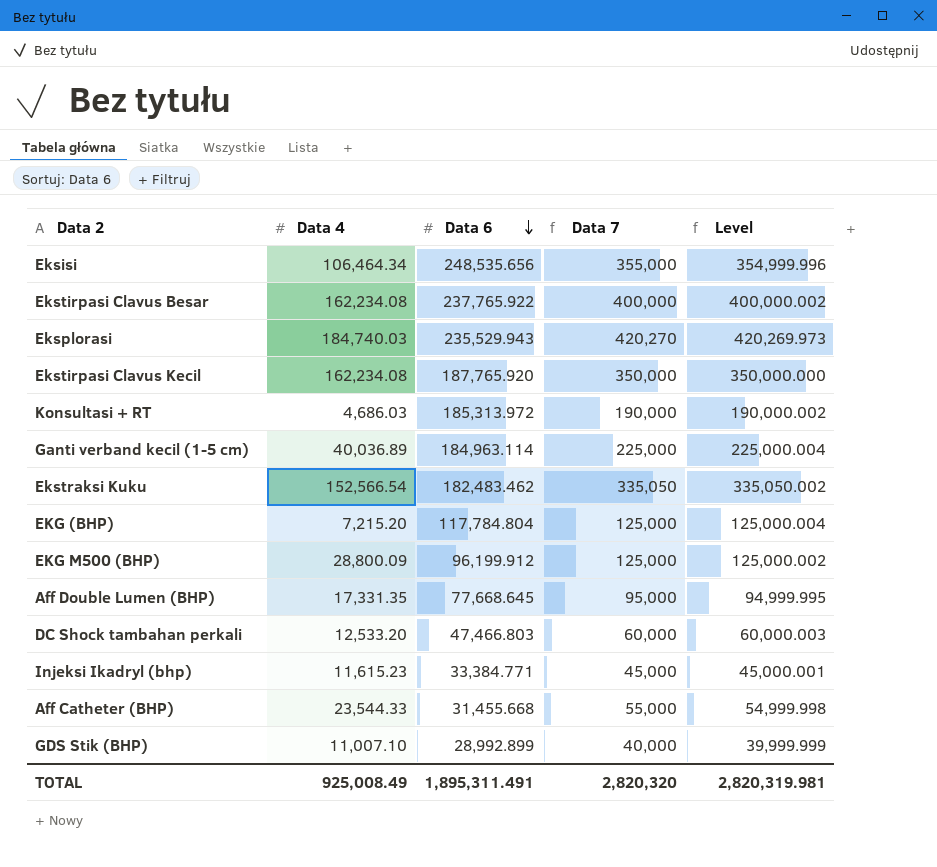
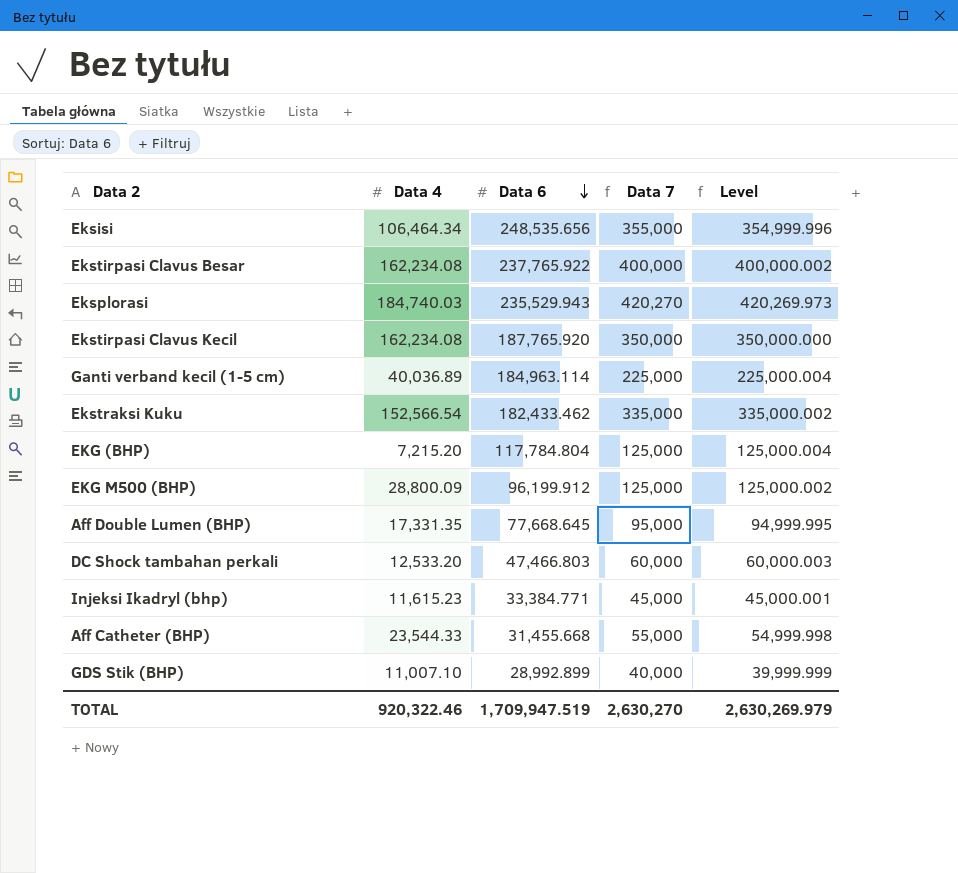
row Konsultasi + RT: 4,686.03 | 185,313.972 | 190,000 | 190,000.002 -> none
Ekstraksi Kuku | Data 6: 182,483.462 -> 182,433.462
Ekstraksi Kuku | Data 7: 335,050 -> 335,000
Ekstraksi Kuku | Level: 335,050.002 -> 335,000.002
TOTAL | Data 4: 925,008.49 -> 920,322.46
TOTAL | Data 6: 1,895,311.491 -> 1,709,947.519
TOTAL | Data 7: 2,820,320 -> 2,630,270
TOTAL | Level: 2,820,319.981 -> 2,630,269.979

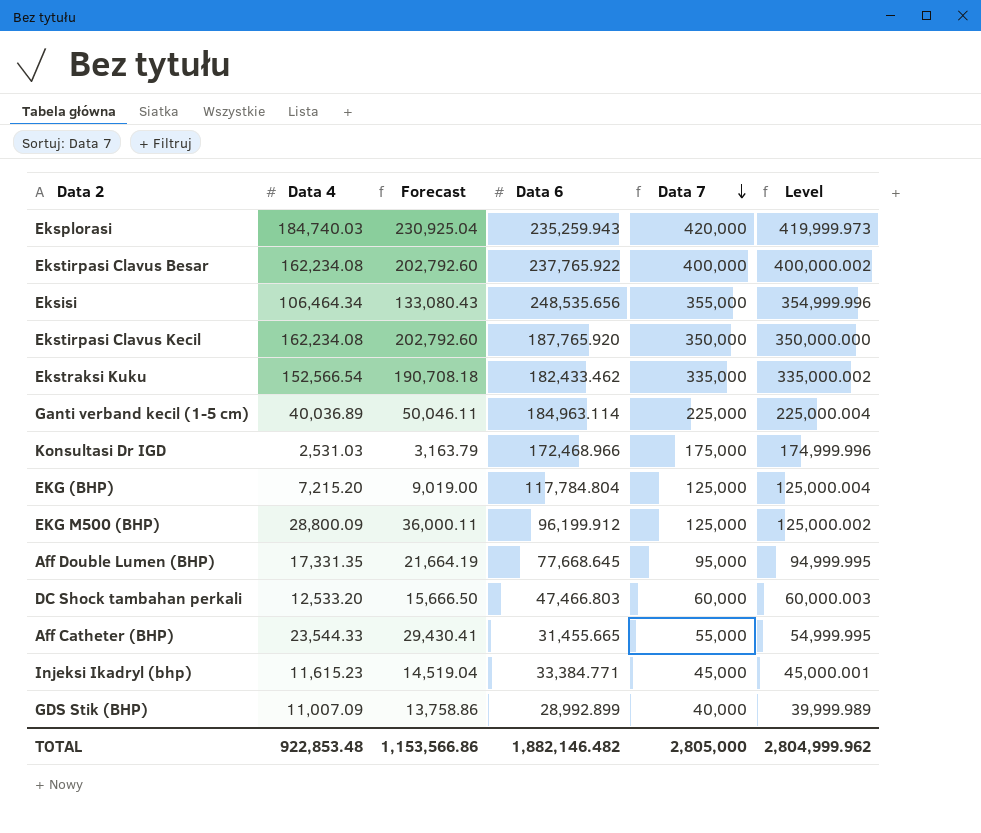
row order: Data 6 descending -> Data 7 descending
column Forecast | formula: none -> [Data 4] * 1.25
Eksplorasi | Data 6: 235,529.943 -> 235,259.943
Eksplorasi | Data 7: 420,270 -> 420,000
Eksplorasi | Level: 420,269.973 -> 419,999.973
row Konsultasi Dr IGD: none -> 2,531.03 | 3,163.79 | 172,468.966 | 175,000 | 174,999.996
Aff Catheter (BHP) | Data 6: 31,455.668 -> 31,455.665
Aff Catheter (BHP) | Level: 54,999.998 -> 54,999.995
GDS Stik (BHP) | Data 4: 11,007.10 -> 11,007.09
GDS Stik (BHP) | Level: 39,999.999 -> 39,999.989
TOTAL | Data 4: 920,322.46 -> 922,853.48
TOTAL | Data 6: 1,709,947.519 -> 1,882,146.482
TOTAL | Data 7: 2,630,270 -> 2,805,000
TOTAL | Level: 2,630,269.979 -> 2,804,999.962

